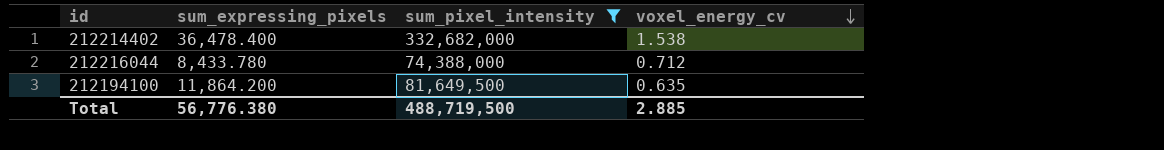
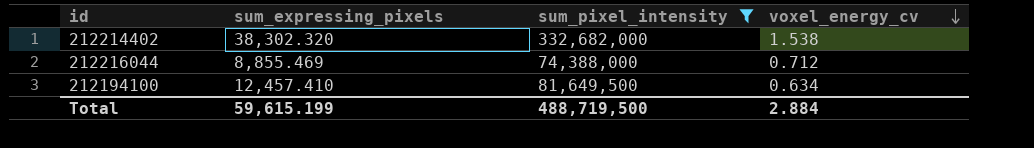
212214402 | sum_expressing_pixels: 36,478.400 -> 38,302.320
212216044 | sum_expressing_pixels: 8,433.780 -> 8,855.469
212194100 | sum_expressing_pixels: 11,864.200 -> 12,457.410
212194100 | voxel_energy_cv: 0.635 -> 0.634
Total | sum_expressing_pixels: 56,776.380 -> 59,615.199
Total | voxel_energy_cv: 2.885 -> 2.884

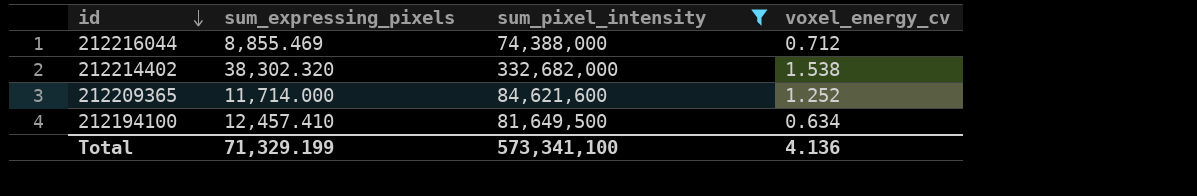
row order: voxel_energy_cv descending -> id descending
row 212209365: none -> 11,714.000 | 84,621,600 | 1.252
Total | sum_expressing_pixels: 59,615.199 -> 71,329.199
Total | sum_pixel_intensity: 488,719,500 -> 573,341,100
Total | voxel_energy_cv: 2.884 -> 4.136

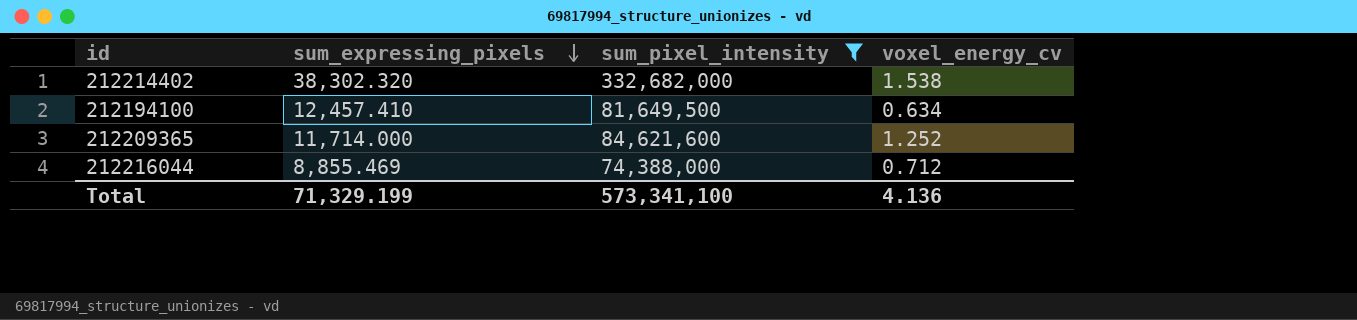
row order: id descending -> sum_expressing_pixels descending

